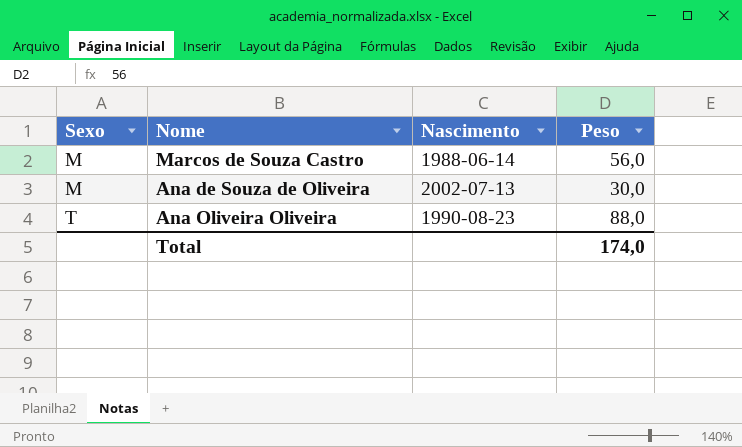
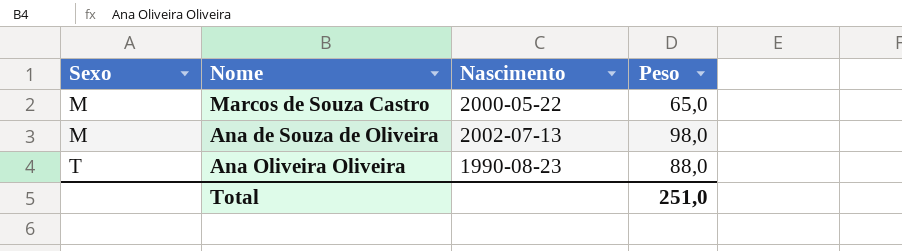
Marcos de Souza Castro | Nascimento: 1988-06-14 -> 2000-05-22
Marcos de Souza Castro | Peso: 56,0 -> 65,0
Ana de Souza de Oliveira | Peso: 30,0 -> 98,0
Total | Peso: 174,0 -> 251,0

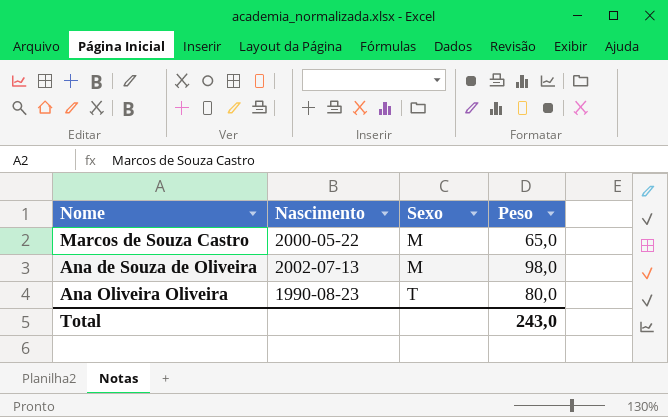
column Sexo | position: 1 -> 3
Ana Oliveira Oliveira | Peso: 88,0 -> 80,0
Total | Peso: 251,0 -> 243,0

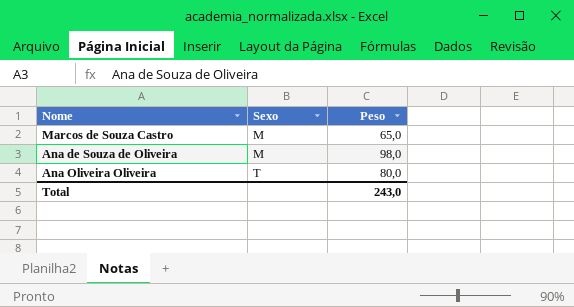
column Nascimento | position: 2 -> none

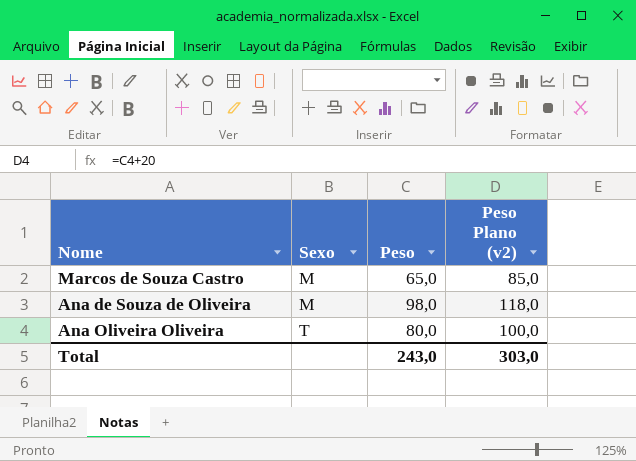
column Peso Plano (v2) | formula: none -> [Peso] + 20

